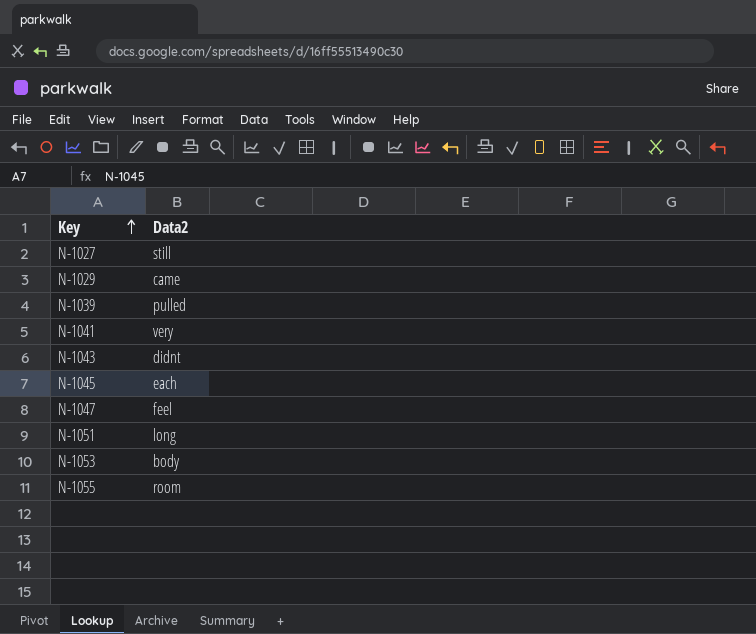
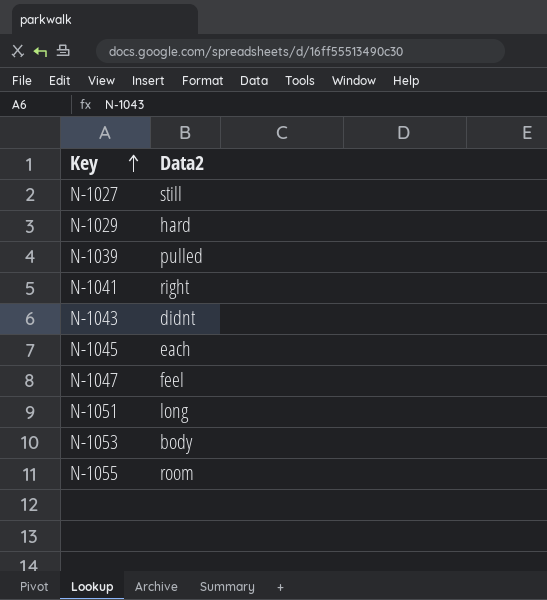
N-1029 | Data2: came -> hard
N-1041 | Data2: very -> right

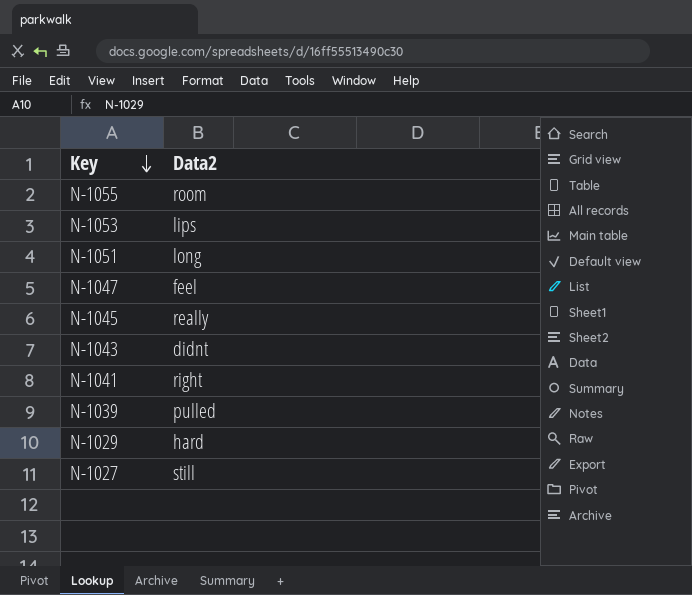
row order: Key ascending -> Key descending
N-1053 | Data2: body -> lips
N-1045 | Data2: each -> really

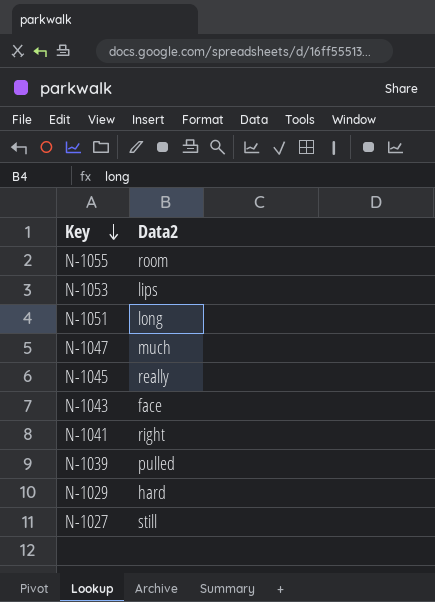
N-1047 | Data2: feel -> much
N-1043 | Data2: didnt -> face

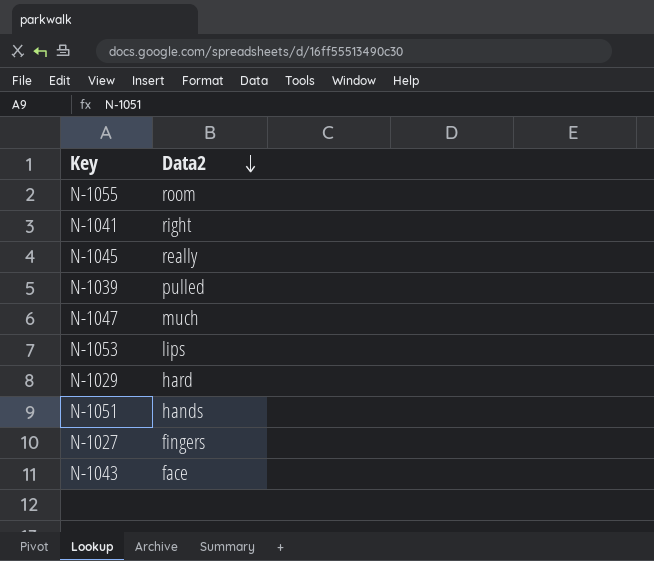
row order: Key descending -> Data2 descending
N-1051 | Data2: long -> hands
N-1027 | Data2: still -> fingers

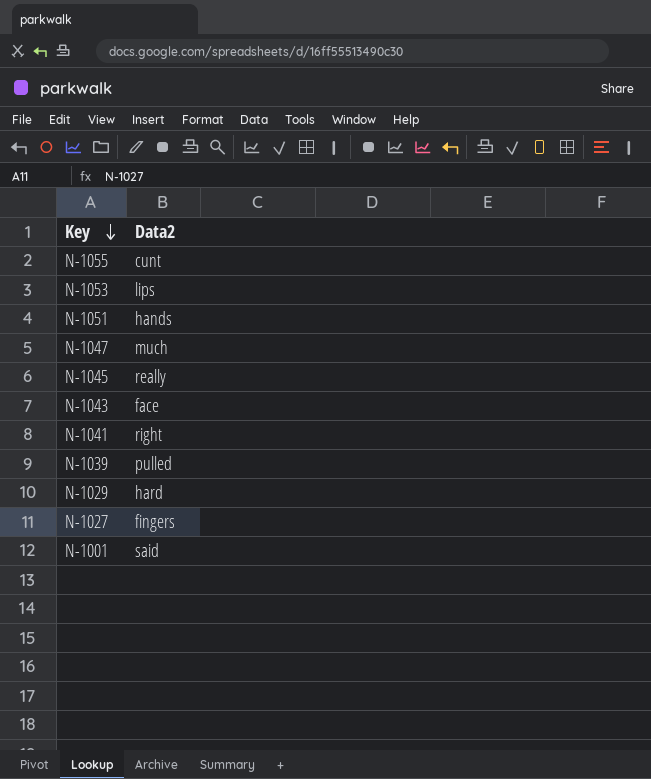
row order: Data2 descending -> Key descending
N-1055 | Data2: room -> cunt
row N-1001: none -> said

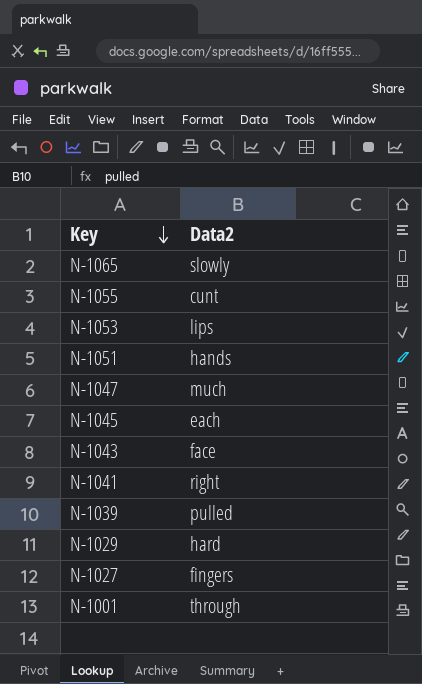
row N-1065: none -> slowly
N-1045 | Data2: really -> each
N-1001 | Data2: said -> through

